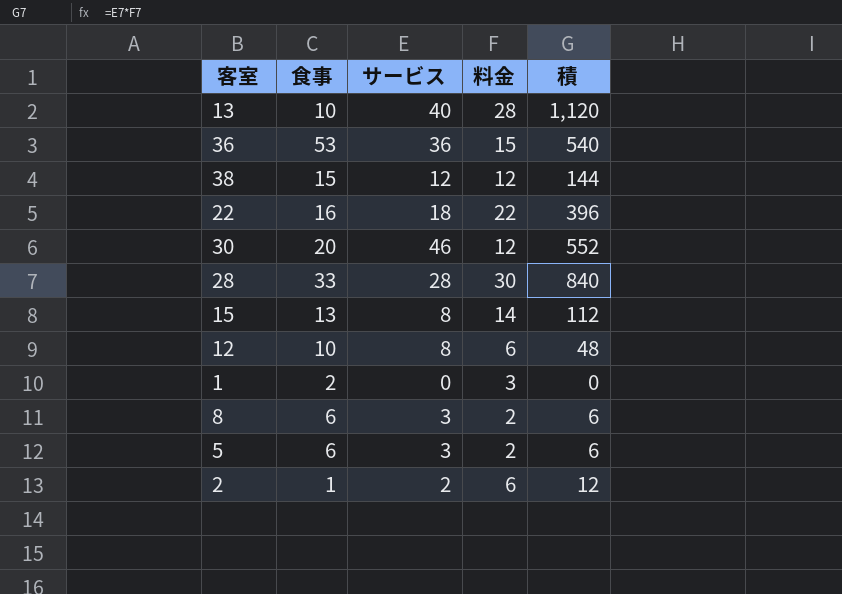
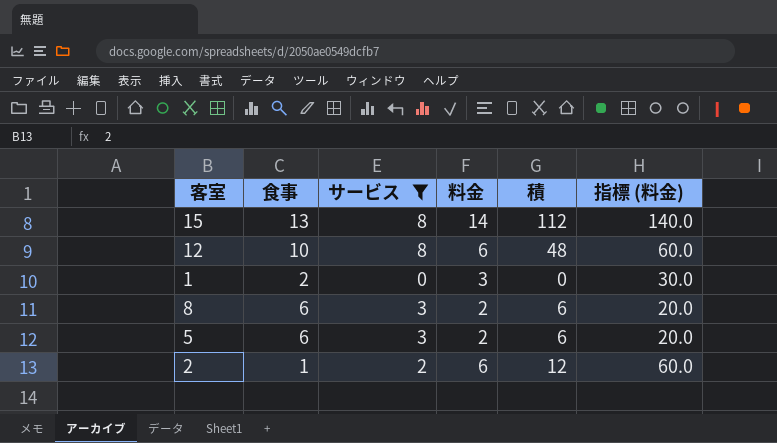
filter: none -> サービス <= 8
column 指標 (料金) | formula: none -> [料金] * 10

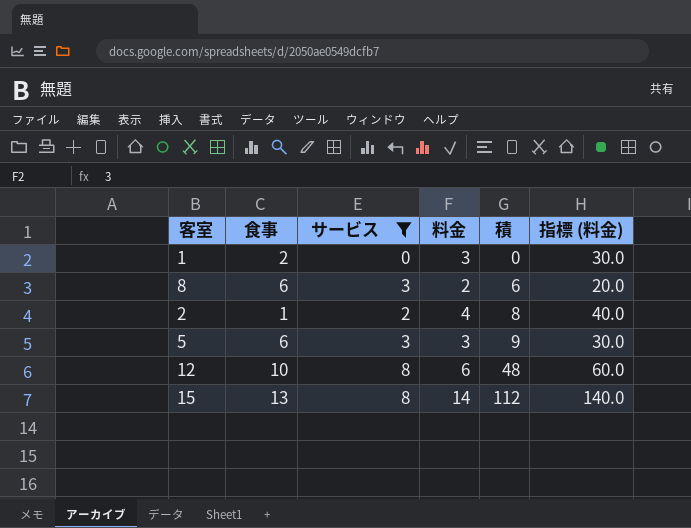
row order: none -> 積 ascending
2 | 料金: 6 -> 4
2 | 積: 12 -> 8
2 | 指標 (料金): 60.0 -> 40.0
5 | 料金: 2 -> 3
5 | 積: 6 -> 9
5 | 指標 (料金): 20.0 -> 30.0

